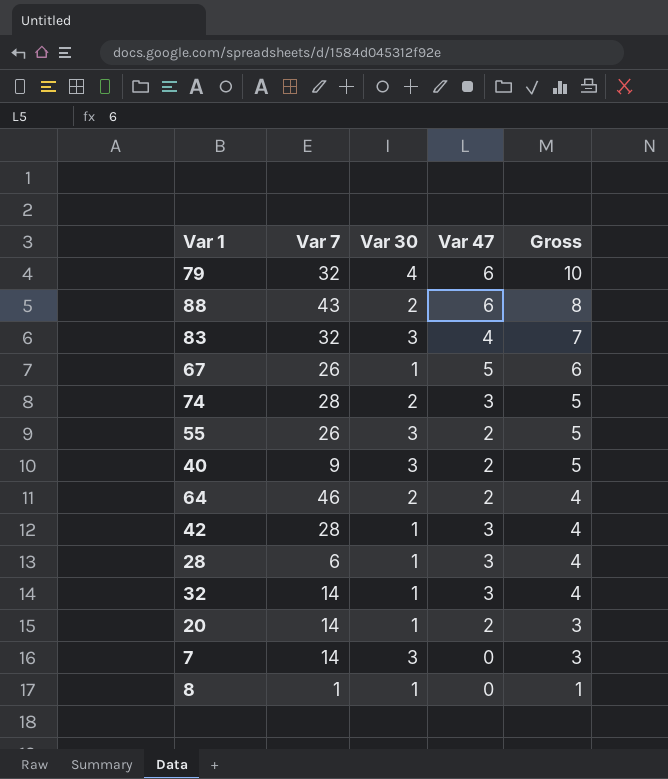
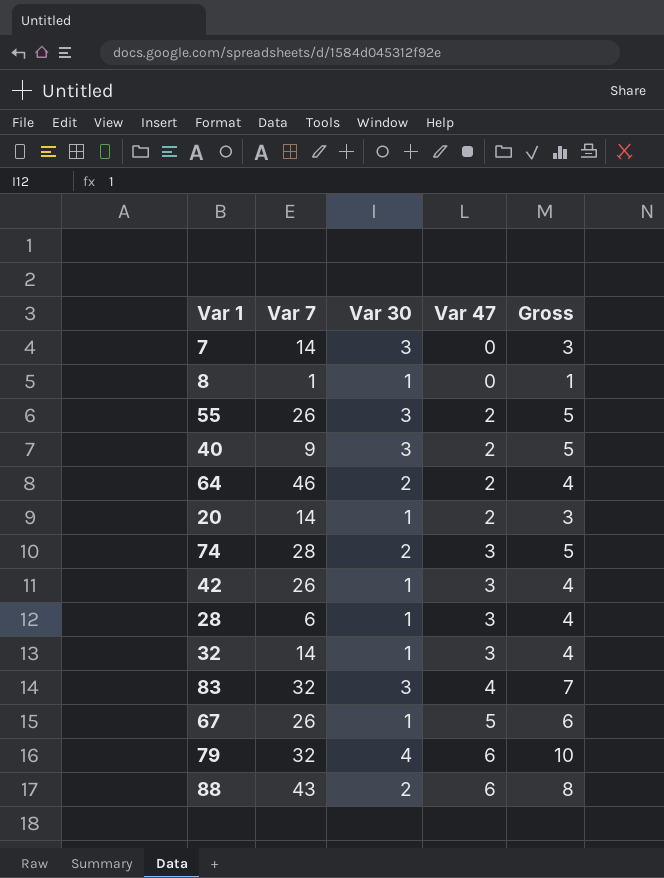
row order: Gross descending -> Var 47 ascending
42 | Var 7: 28 -> 26

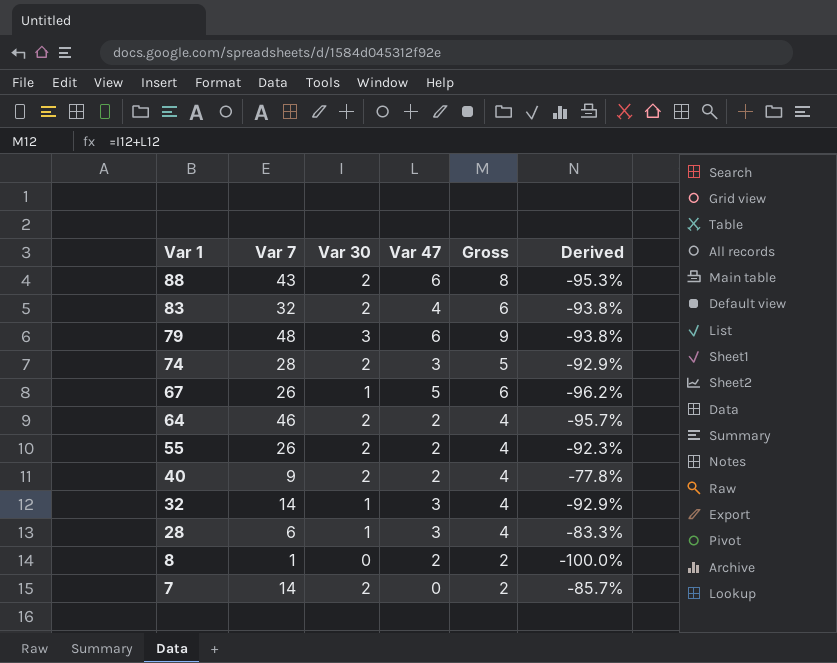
row order: Var 47 ascending -> Var 1 descending
column Derived | formula: none -> ([Var 30] - [Var 7]) / [Var 7]
row 20: 14 | 1 | 2 | 3 -> none
row 42: 26 | 1 | 3 | 4 -> none
83 | Var 30: 3 -> 2
83 | Gross: 7 -> 6
79 | Var 7: 32 -> 48
79 | Var 30: 4 -> 3
79 | Gross: 10 -> 9
55 | Var 30: 3 -> 2
55 | Gross: 5 -> 4
40 | Var 30: 3 -> 2
40 | Gross: 5 -> 4
8 | Var 30: 1 -> 0
8 | Var 47: 0 -> 2
8 | Gross: 1 -> 2
7 | Var 30: 3 -> 2
7 | Gross: 3 -> 2

